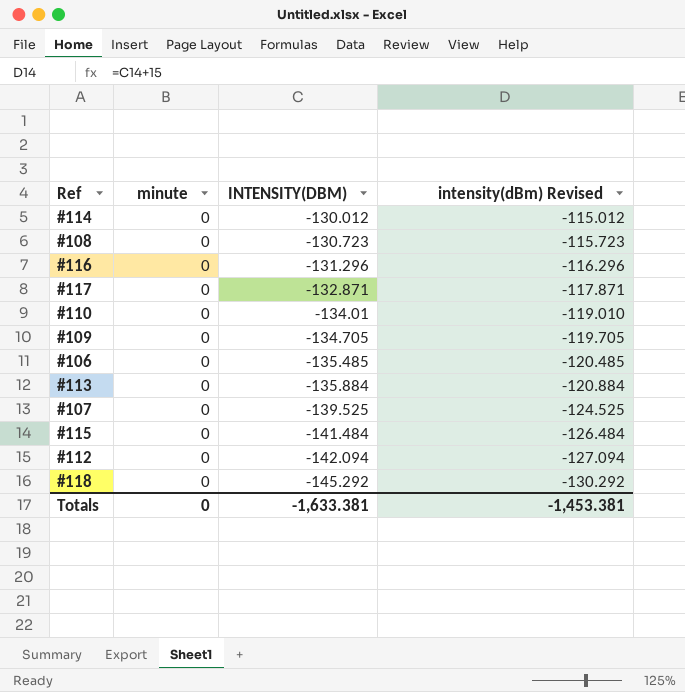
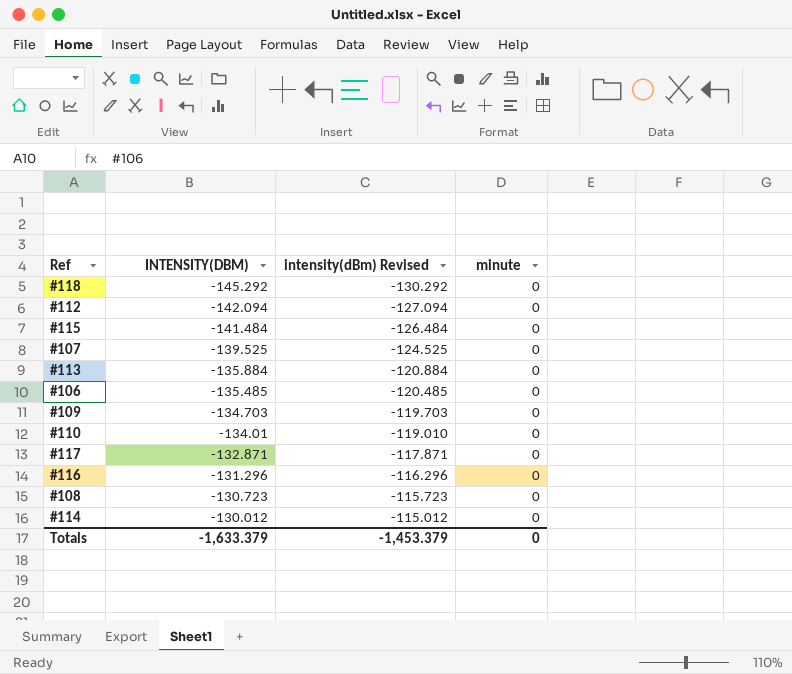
row order: INTENSITY(DBM) descending -> INTENSITY(DBM) ascending
column minute | position: 2 -> 4
#109 | INTENSITY(DBM): -134.705 -> -134.703
#109 | intensity(dBm) Revised: -119.705 -> -119.703
Totals | INTENSITY(DBM): -1,633.381 -> -1,633.379
Totals | intensity(dBm) Revised: -1,453.381 -> -1,453.379

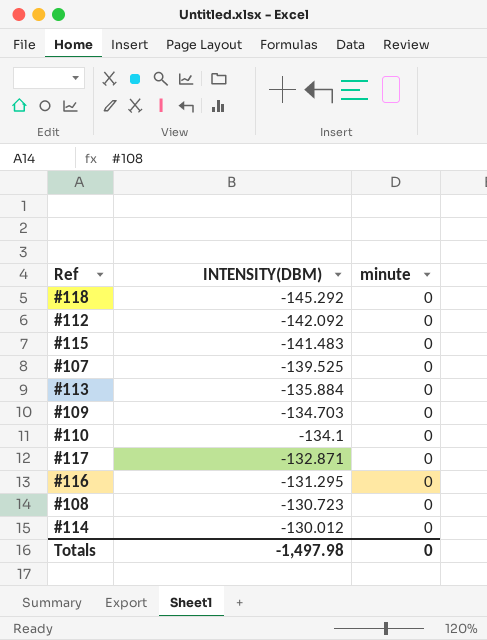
column intensity(dBm) Revised | formula: [INTENSITY(DBM)] + 15 -> none
row #106: -135.485 | -120.485 | 0 -> none
#112 | INTENSITY(DBM): -142.094 -> -142.092
#115 | INTENSITY(DBM): -141.484 -> -141.483
#110 | INTENSITY(DBM): -134.01 -> -134.1
#116 | INTENSITY(DBM): -131.296 -> -131.295
Totals | INTENSITY(DBM): -1,633.379 -> -1,497.98

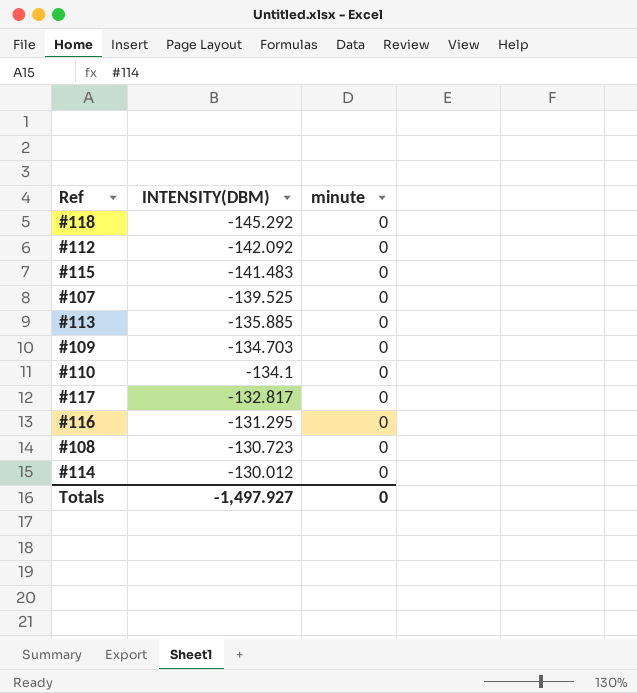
#113 | INTENSITY(DBM): -135.884 -> -135.885
#117 | INTENSITY(DBM): -132.871 -> -132.817
Totals | INTENSITY(DBM): -1,497.98 -> -1,497.927

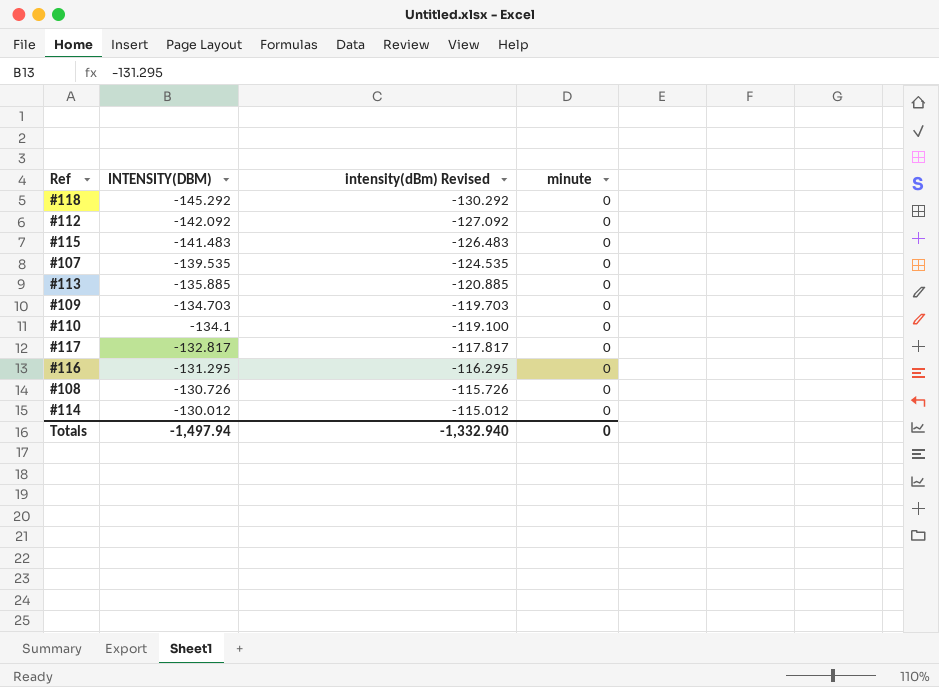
column intensity(dBm) Revised | formula: none -> [INTENSITY(DBM)] + 15
#107 | INTENSITY(DBM): -139.525 -> -139.535
#108 | INTENSITY(DBM): -130.723 -> -130.726
Totals | INTENSITY(DBM): -1,497.927 -> -1,497.94

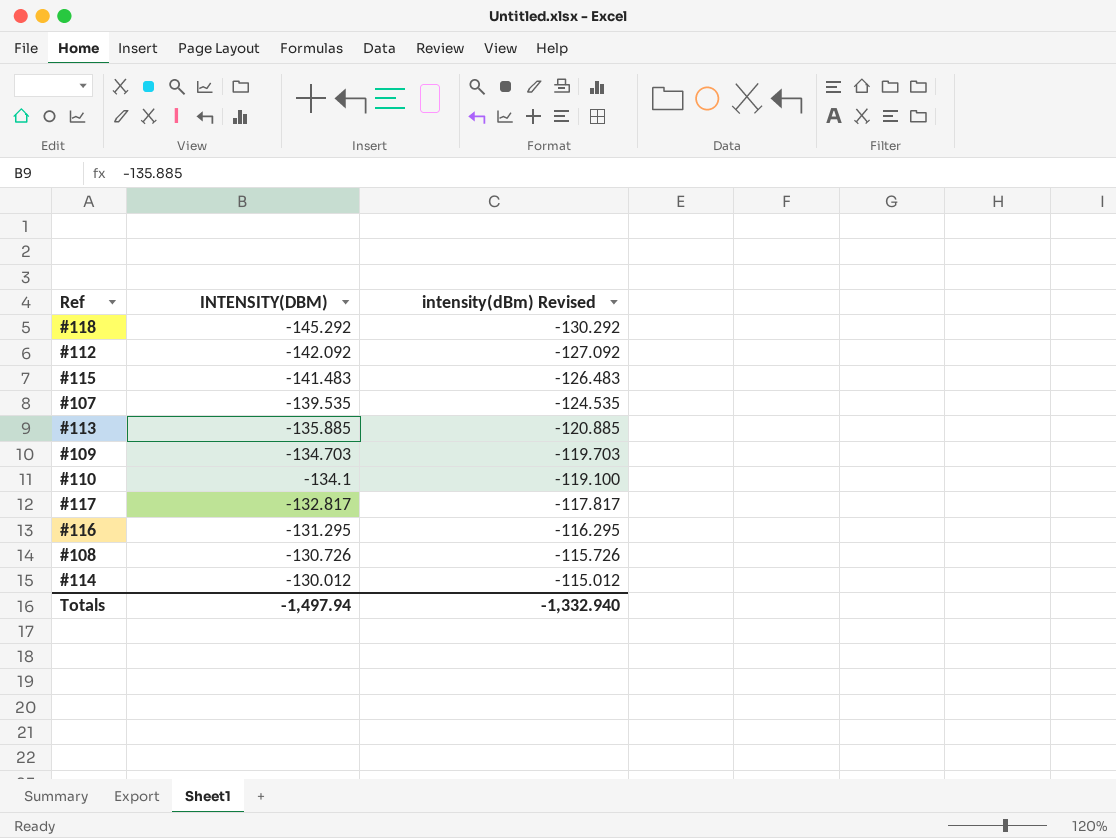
column minute | position: 4 -> none

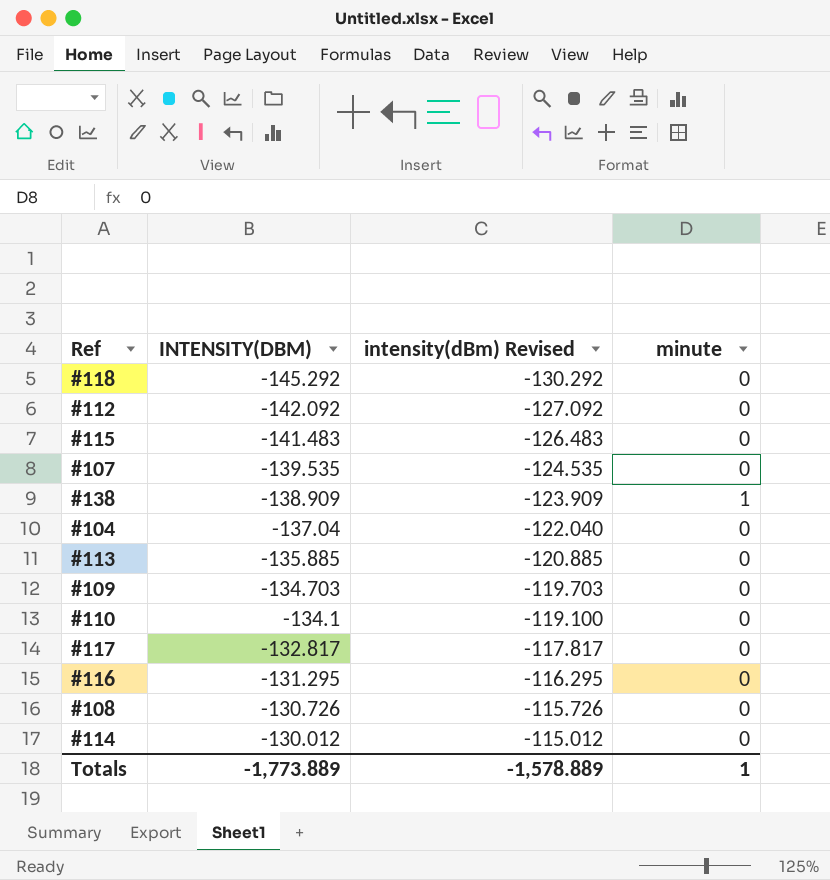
column minute | position: none -> 4
row #138: none -> -138.909 | -123.909 | 1
row #104: none -> -137.04 | -122.040 | 0
Totals | INTENSITY(DBM): -1,497.94 -> -1,773.889
Totals | intensity(dBm) Revised: -1,332.940 -> -1,578.889

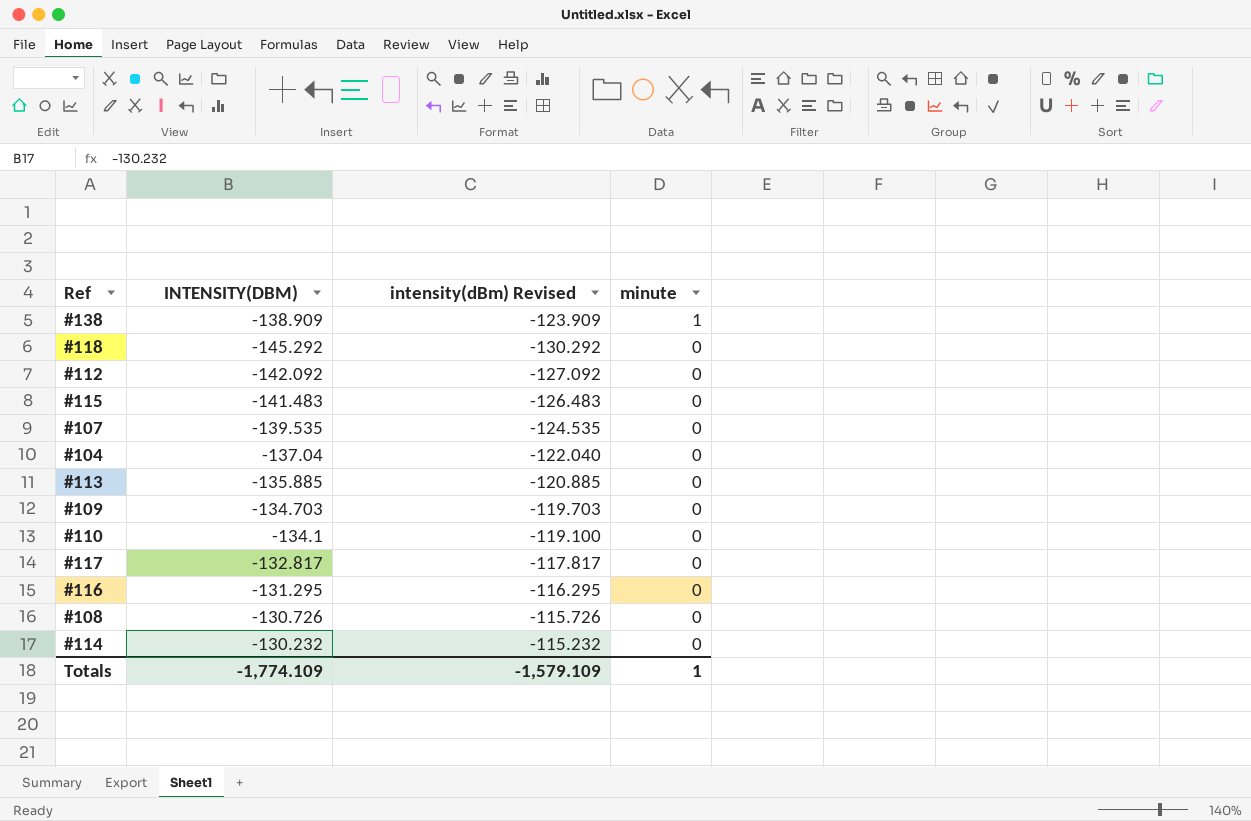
row order: INTENSITY(DBM) ascending -> minute descending
#114 | INTENSITY(DBM): -130.012 -> -130.232
#114 | intensity(dBm) Revised: -115.012 -> -115.232
Totals | INTENSITY(DBM): -1,773.889 -> -1,774.109
Totals | intensity(dBm) Revised: -1,578.889 -> -1,579.109

